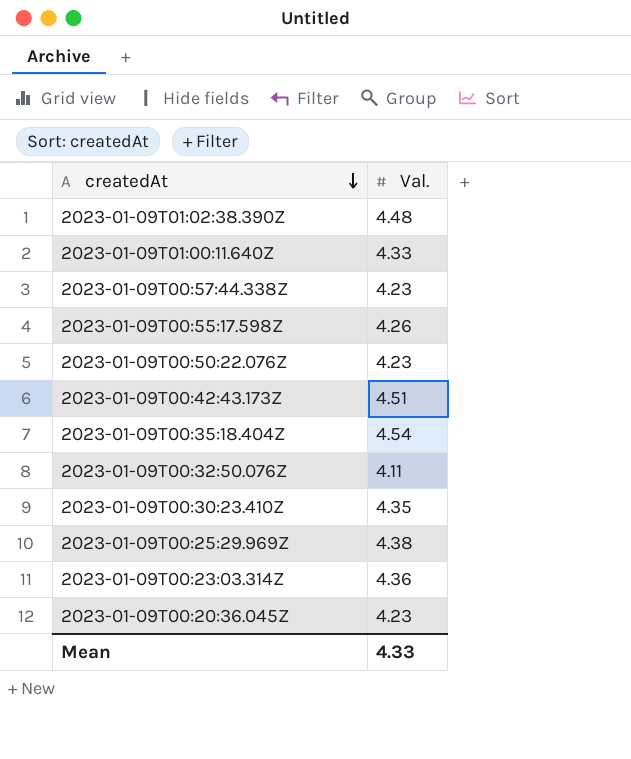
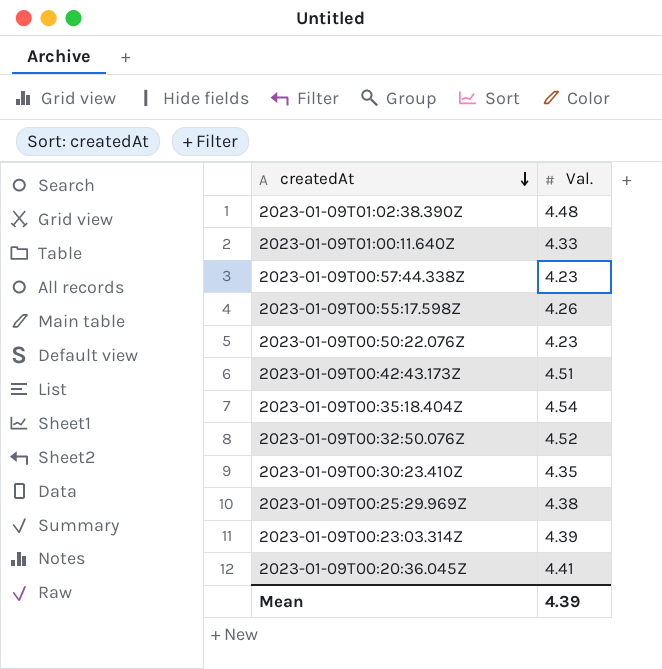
2023-01-09T00:32:50.076Z | Val.: 4.11 -> 4.52
2023-01-09T00:23:03.314Z | Val.: 4.36 -> 4.39
2023-01-09T00:20:36.045Z | Val.: 4.23 -> 4.41
Mean | Val.: 4.33 -> 4.39

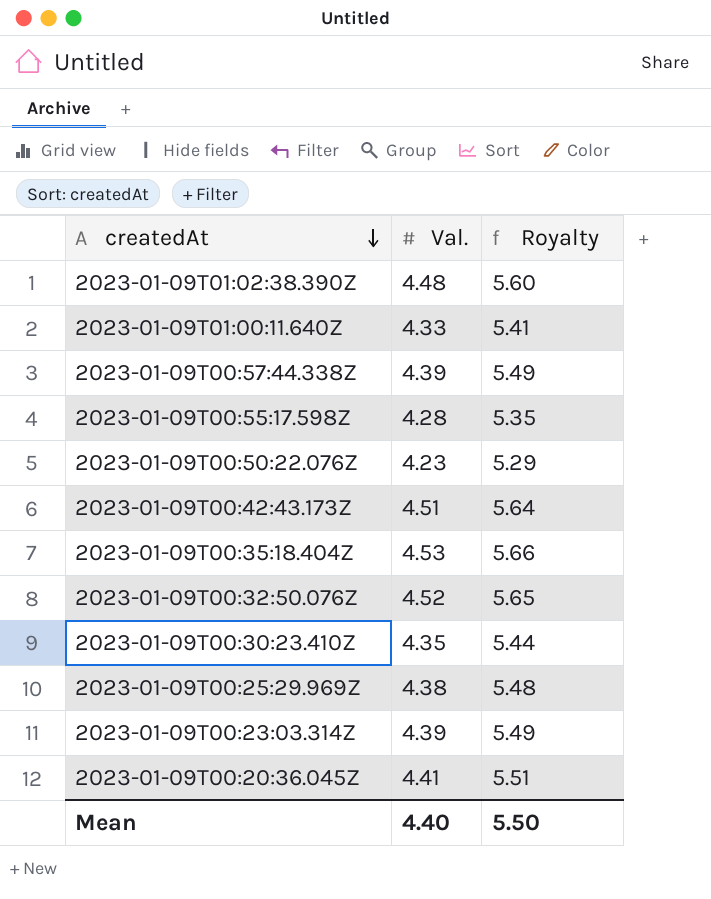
column Royalty | formula: none -> [Val.] * 1.25
2023-01-09T00:57:44.338Z | Val.: 4.23 -> 4.39
2023-01-09T00:55:17.598Z | Val.: 4.26 -> 4.28
2023-01-09T00:35:18.404Z | Val.: 4.54 -> 4.53
Mean | Val.: 4.39 -> 4.40

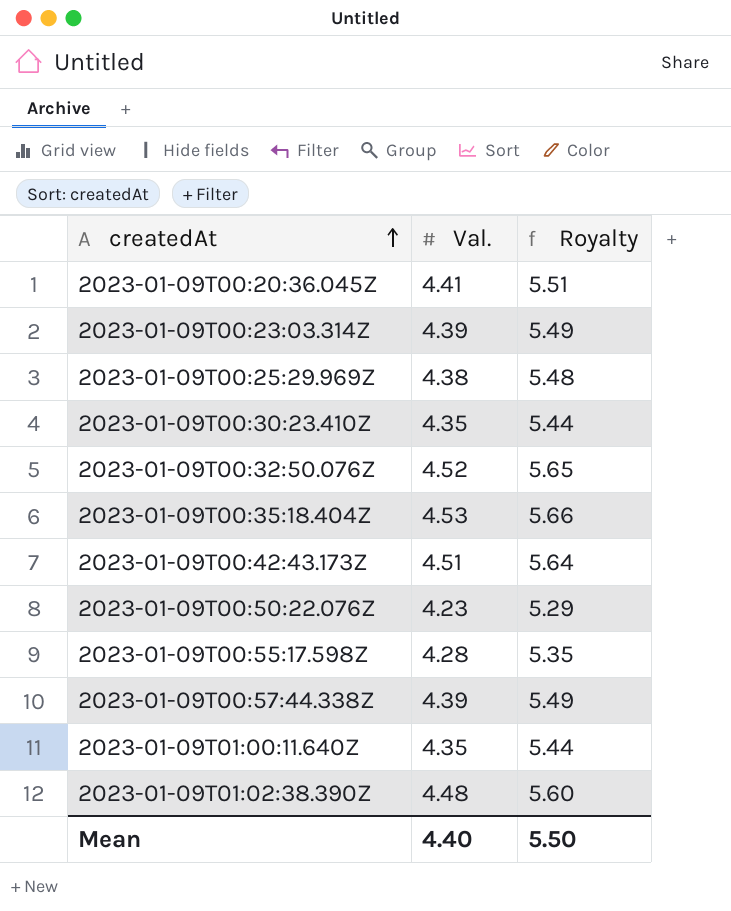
row order: createdAt descending -> createdAt ascending
2023-01-09T01:00:11.640Z | Val.: 4.33 -> 4.35
2023-01-09T01:00:11.640Z | Royalty: 5.41 -> 5.44

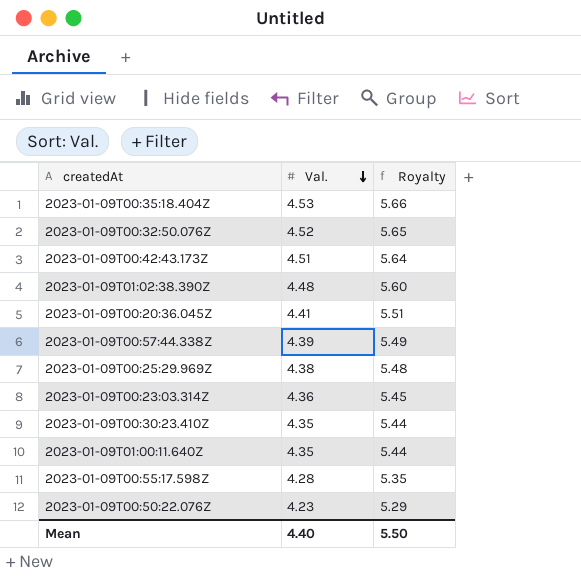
row order: createdAt ascending -> Val. descending
2023-01-09T00:23:03.314Z | Val.: 4.39 -> 4.36
2023-01-09T00:23:03.314Z | Royalty: 5.49 -> 5.45

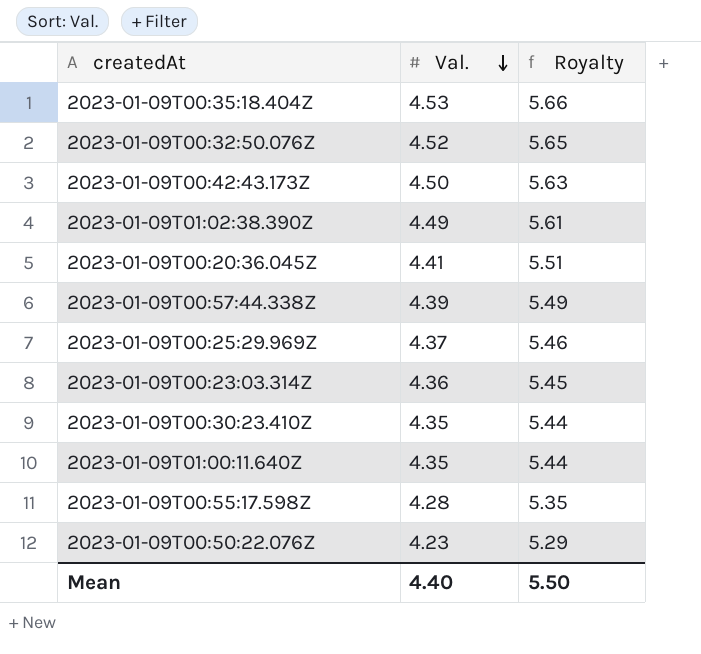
2023-01-09T00:42:43.173Z | Val.: 4.51 -> 4.50
2023-01-09T00:42:43.173Z | Royalty: 5.64 -> 5.63
2023-01-09T01:02:38.390Z | Val.: 4.48 -> 4.49
2023-01-09T01:02:38.390Z | Royalty: 5.60 -> 5.61
2023-01-09T00:25:29.969Z | Val.: 4.38 -> 4.37
2023-01-09T00:25:29.969Z | Royalty: 5.48 -> 5.46

